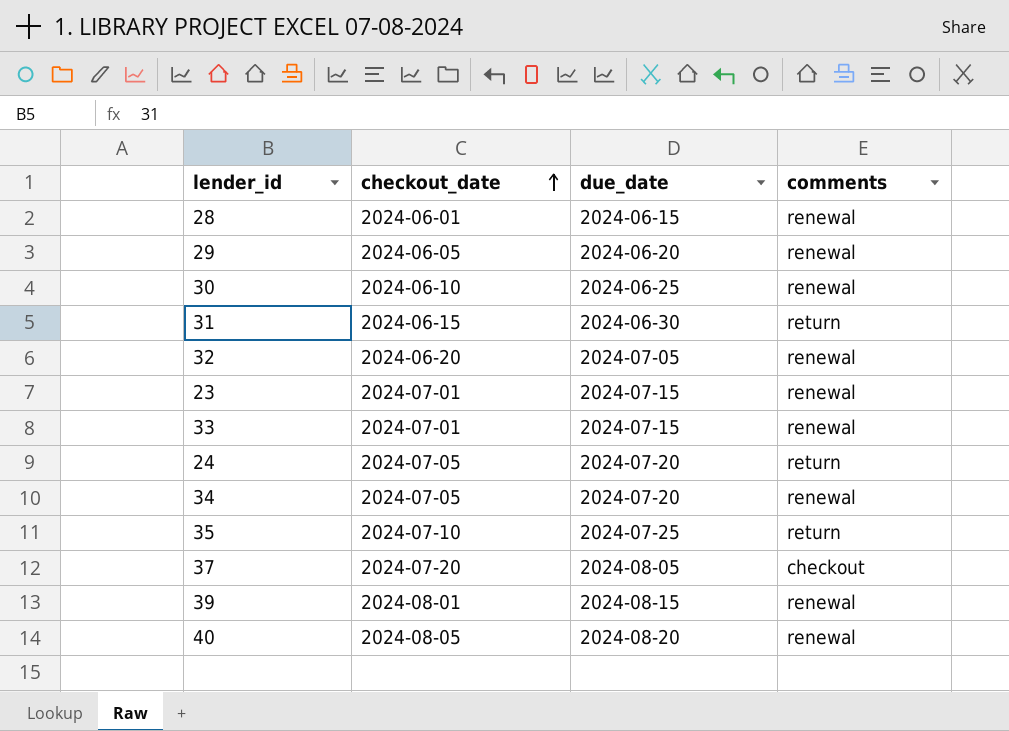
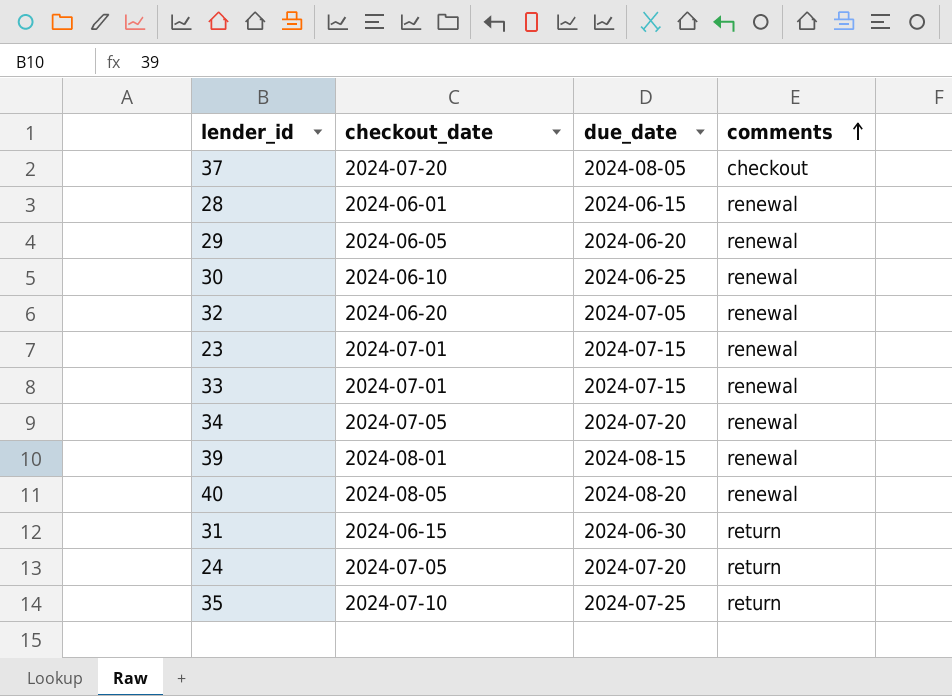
row order: checkout_date ascending -> comments ascending

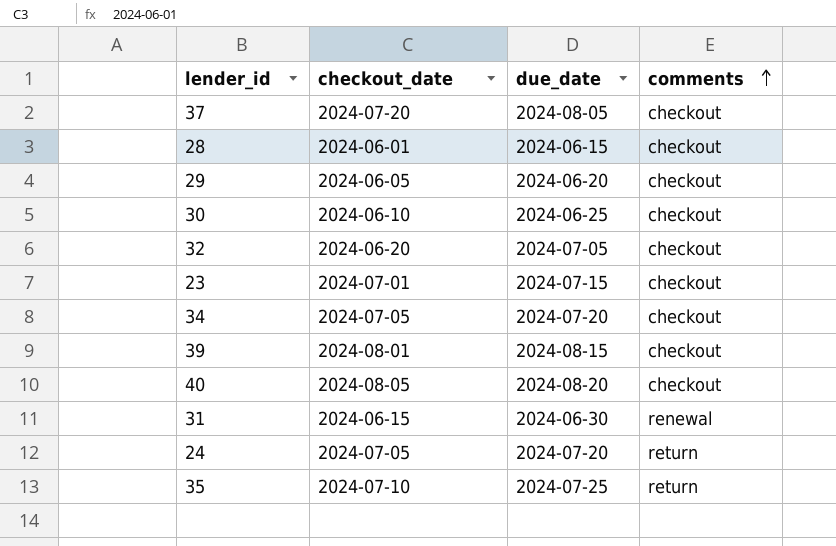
row 33: 2024-07-01 | 2024-07-15 | renewal -> none
28 | comments: renewal -> checkout
29 | comments: renewal -> checkout
30 | comments: renewal -> checkout
32 | comments: renewal -> checkout
23 | comments: renewal -> checkout
34 | comments: renewal -> checkout
39 | comments: renewal -> checkout
40 | comments: renewal -> checkout
31 | comments: return -> renewal

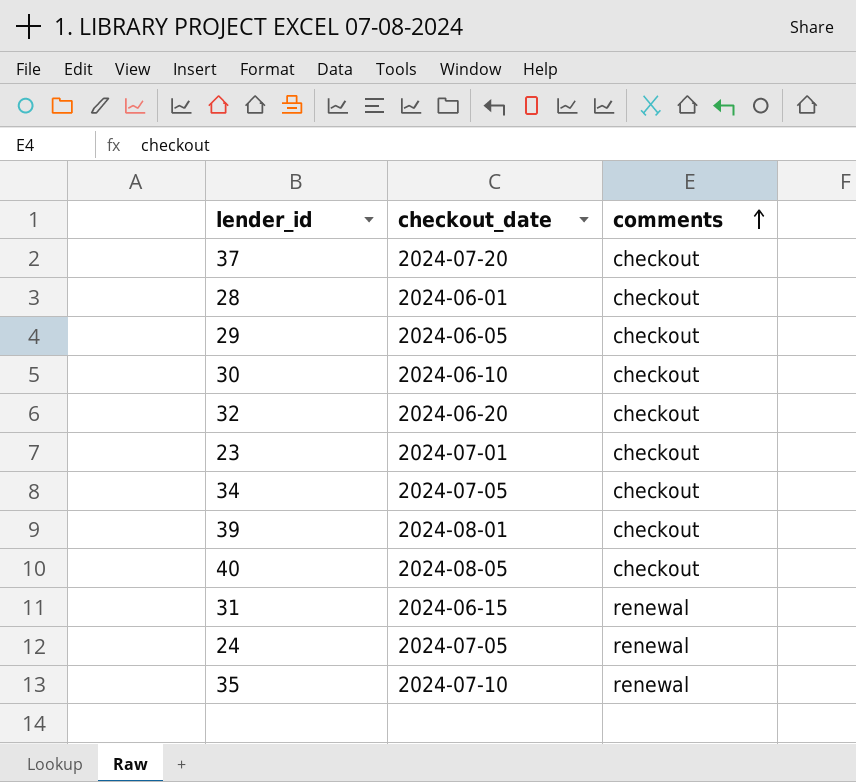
column due_date | position: 3 -> none
24 | comments: return -> renewal
35 | comments: return -> renewal

